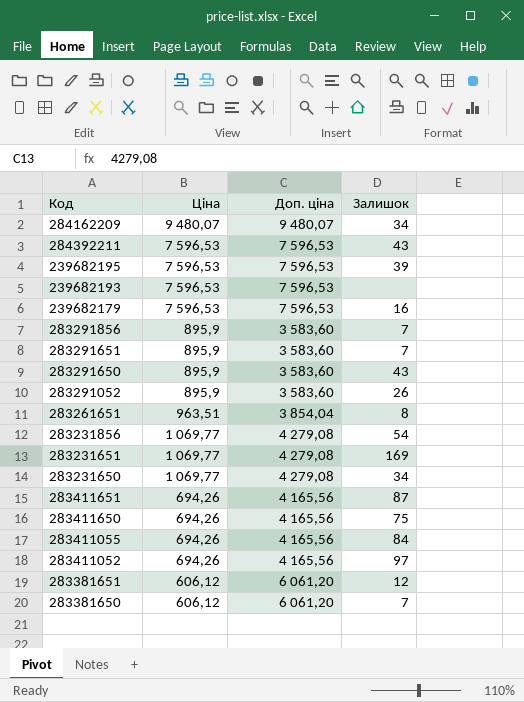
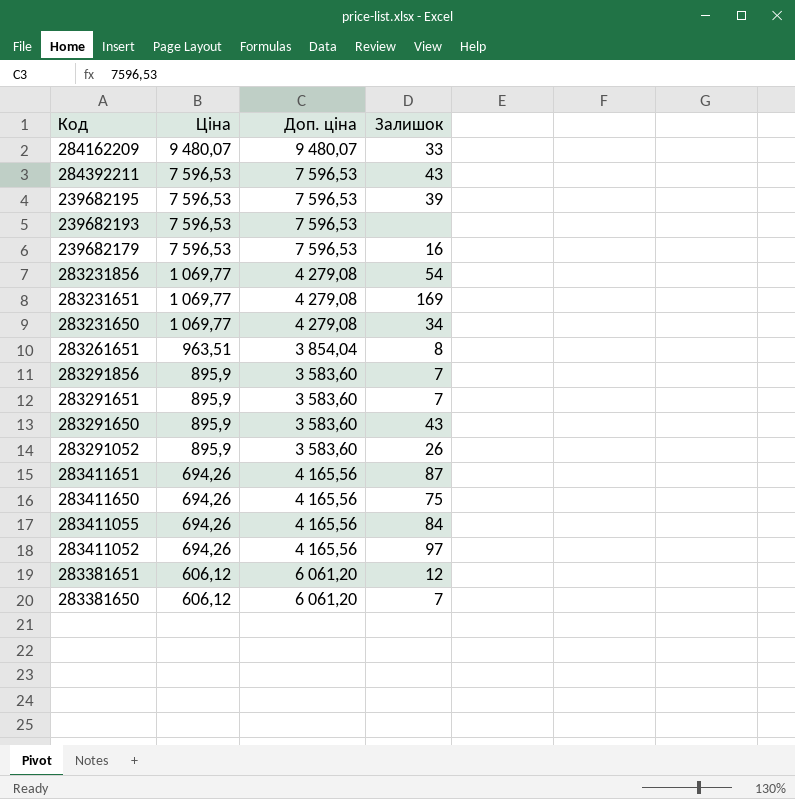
row order: none -> Ціна descending
284162209 | Залишок: 34 -> 33

